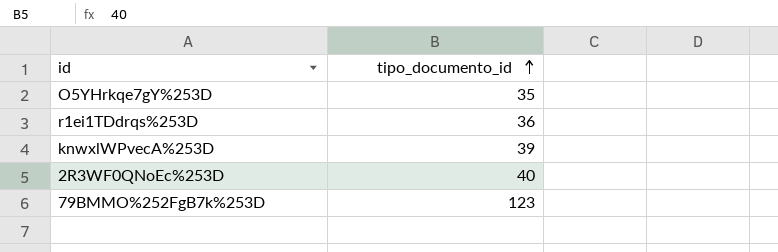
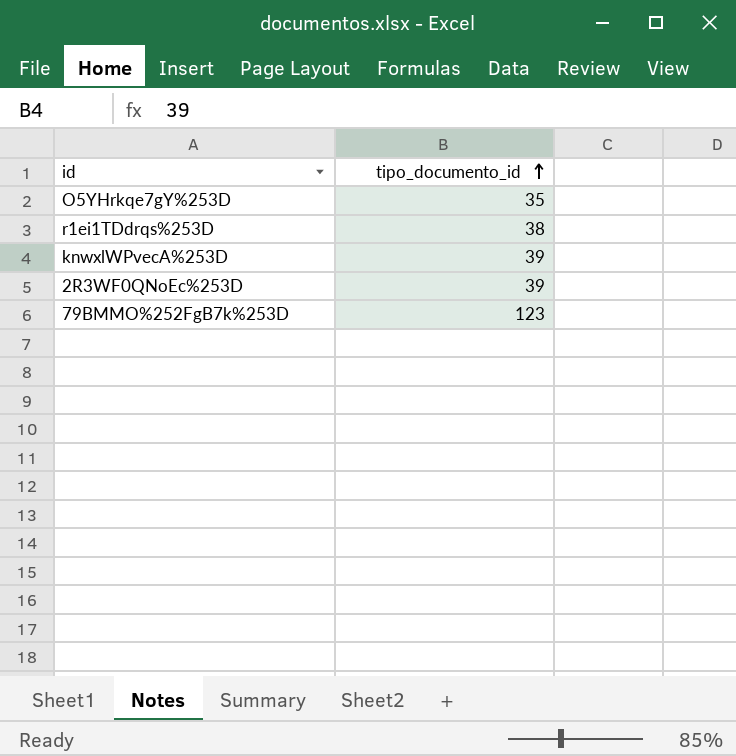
r1ei1TDdrqs%253D | tipo_documento_id: 36 -> 38
2R3WF0QNoEc%253D | tipo_documento_id: 40 -> 39

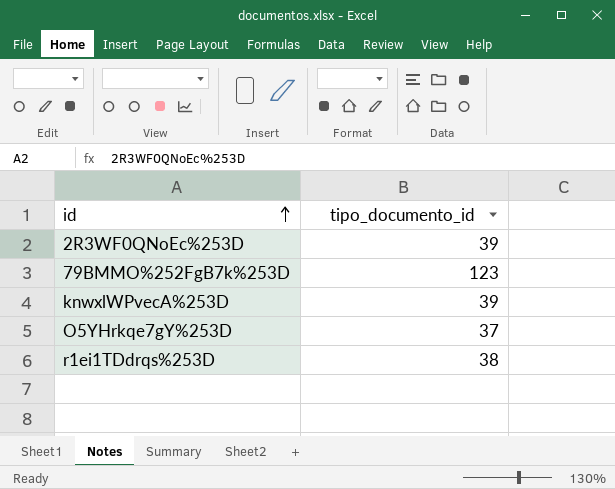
row order: tipo_documento_id ascending -> id ascending
O5YHrkqe7gY%253D | tipo_documento_id: 35 -> 37

